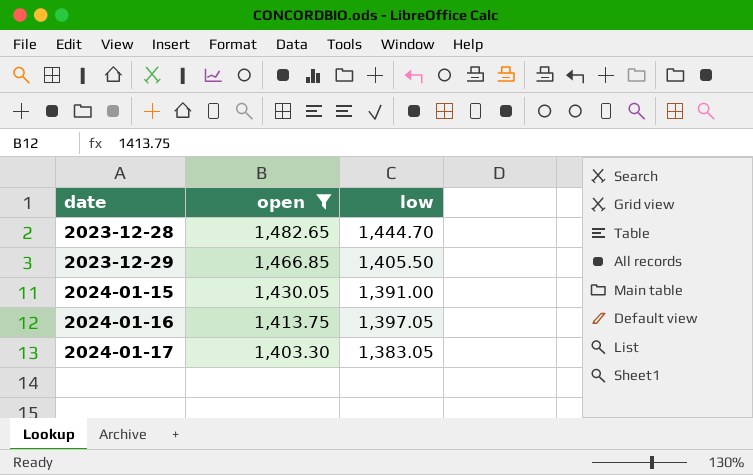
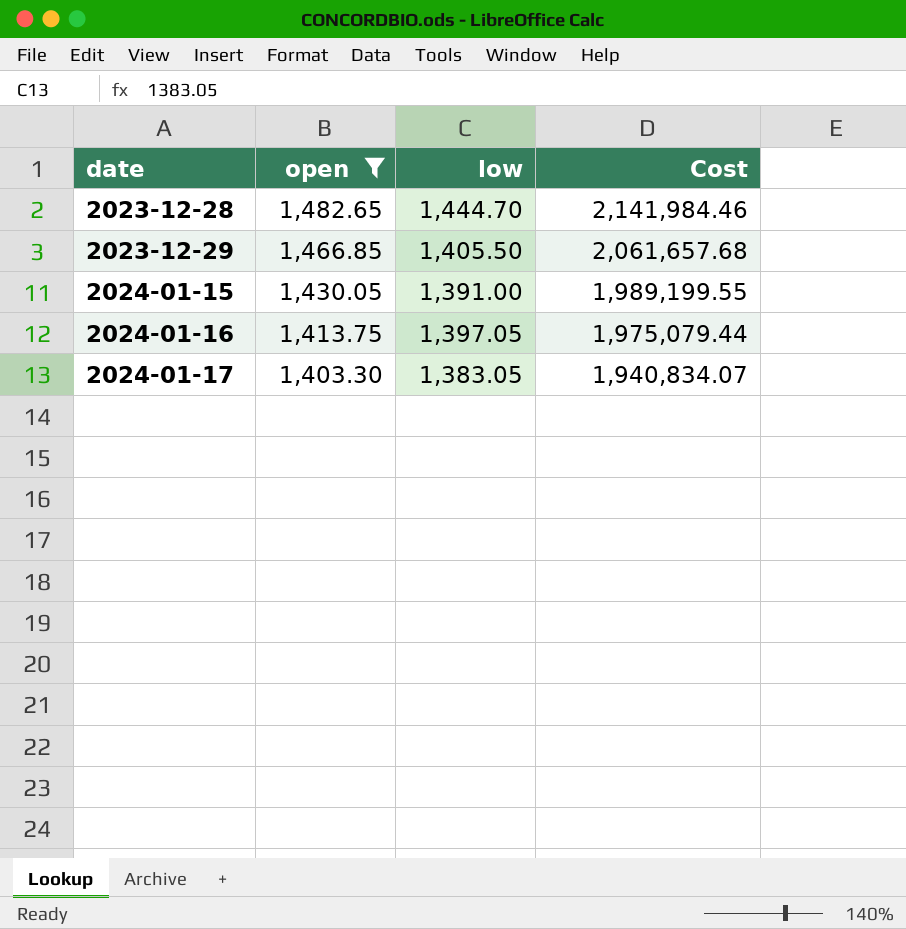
column Cost | formula: none -> [open] * [low]

